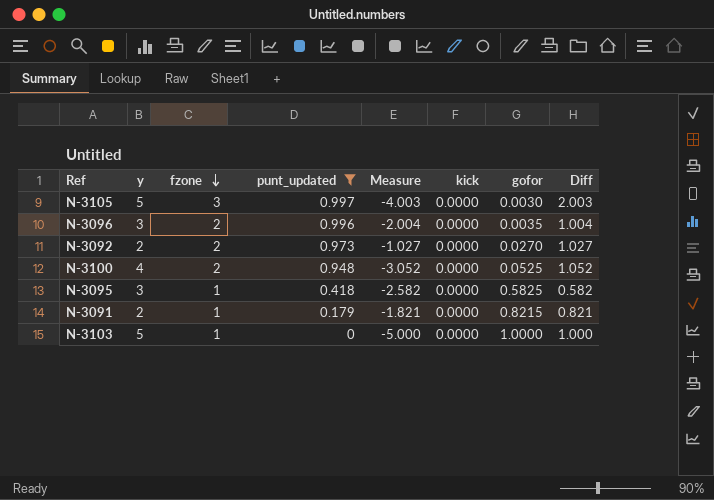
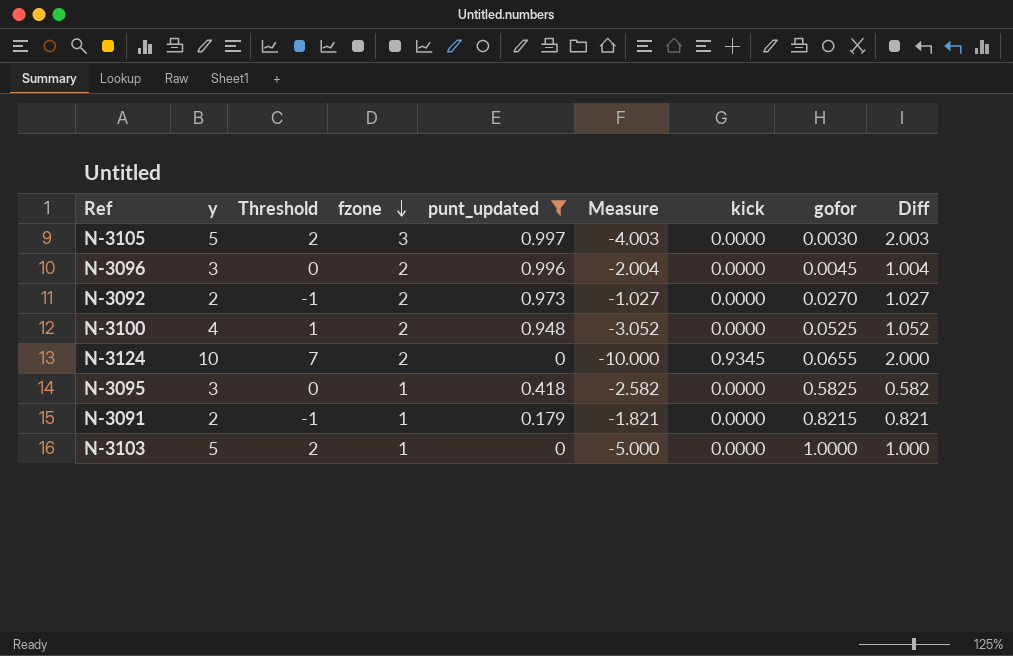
column Threshold | formula: none -> [y] - 3
N-3096 | gofor: 0.0035 -> 0.0045
row N-3124: none -> 10 | 7 | 2 | 0 | -10.000 | 0.9345 | 0.0655 | 2.000

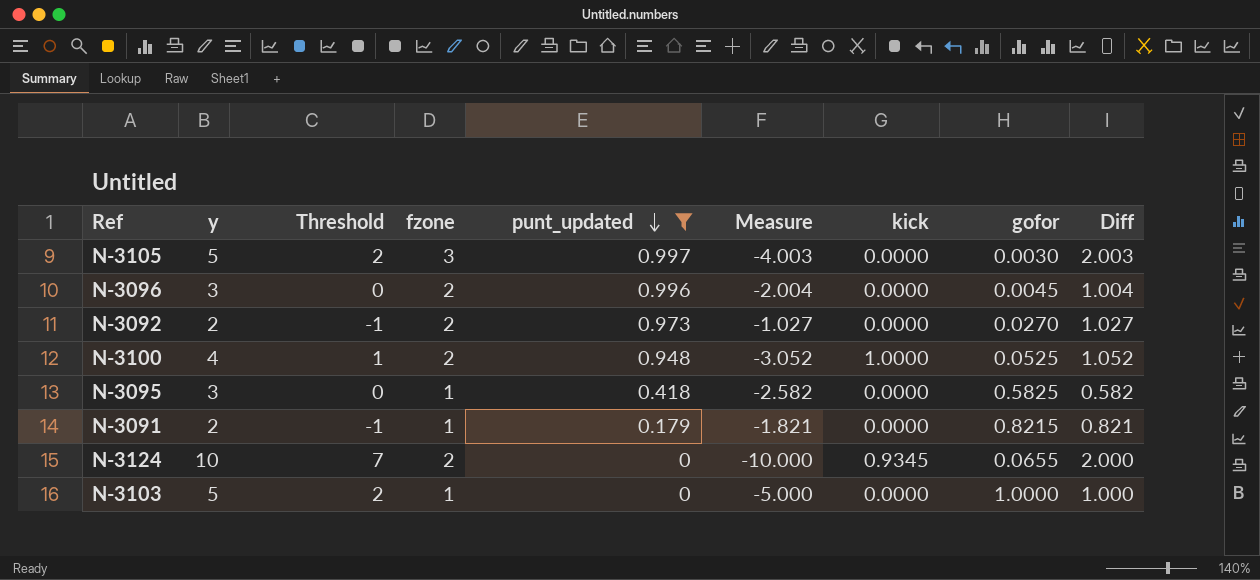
row order: fzone descending -> punt_updated descending
N-3100 | kick: 0.0000 -> 1.0000

